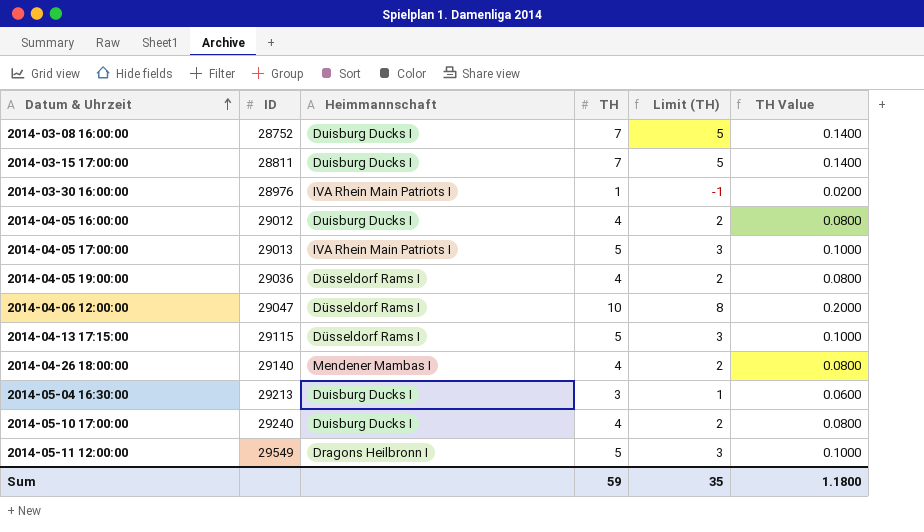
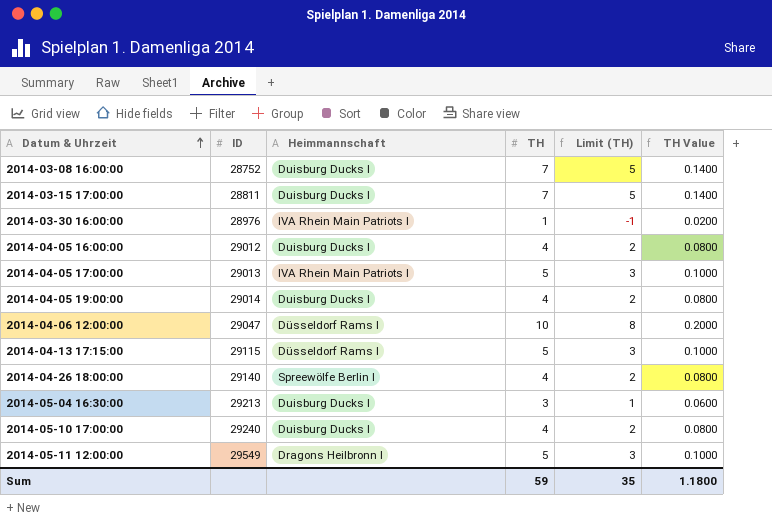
2014-04-05 19:00:00 | ID: 29036 -> 29014
2014-04-05 19:00:00 | Heimmannschaft: Düsseldorf Rams I -> Duisburg Ducks I
2014-04-26 18:00:00 | Heimmannschaft: Mendener Mambas I -> Spreewölfe Berlin I

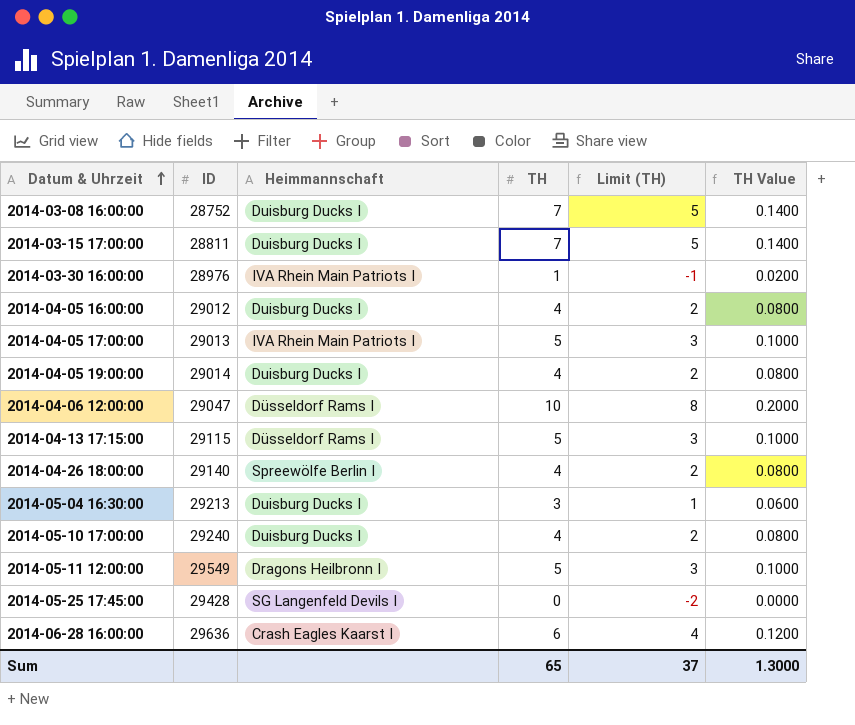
row 2014-05-25 17:45:00: none -> 29428 | SG Langenfeld Devils I | 0 | -2 | 0.0000
row 2014-06-28 16:00:00: none -> 29636 | Crash Eagles Kaarst I | 6 | 4 | 0.1200
Sum | TH: 59 -> 65
Sum | Limit (TH): 35 -> 37
Sum | TH Value: 1.1800 -> 1.3000

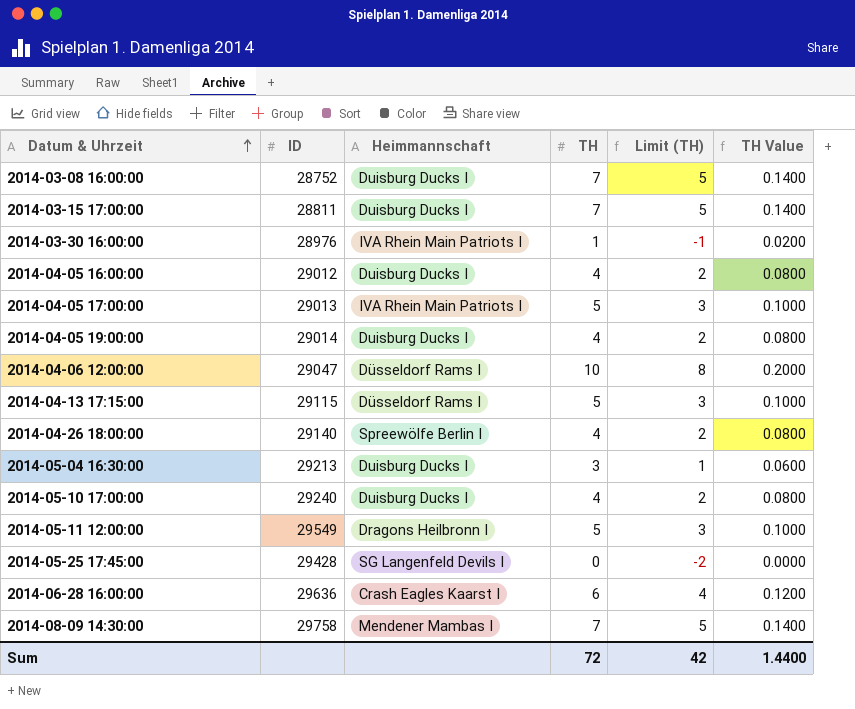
row 2014-08-09 14:30:00: none -> 29758 | Mendener Mambas I | 7 | 5 | 0.1400
Sum | TH: 65 -> 72
Sum | Limit (TH): 37 -> 42
Sum | TH Value: 1.3000 -> 1.4400

